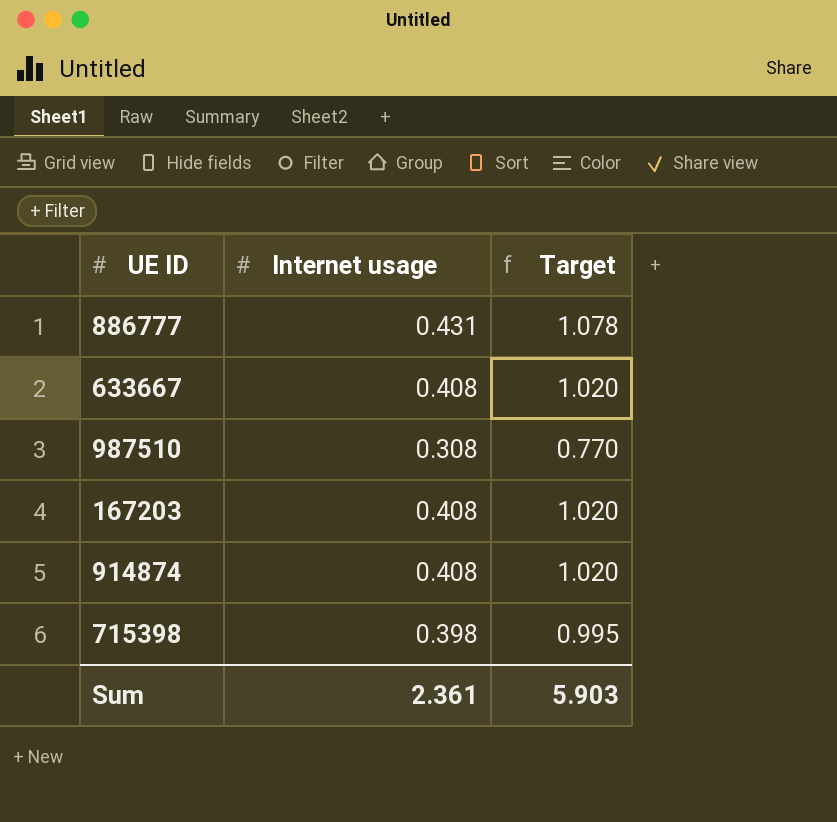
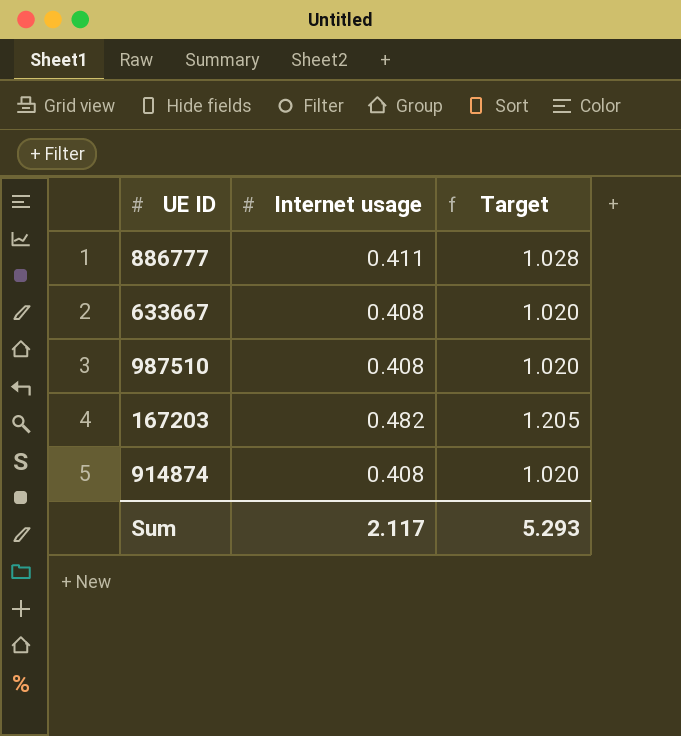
row 715398: 0.398 | 0.995 -> none
886777 | Internet usage: 0.431 -> 0.411
886777 | Target: 1.078 -> 1.028
987510 | Internet usage: 0.308 -> 0.408
987510 | Target: 0.770 -> 1.020
167203 | Internet usage: 0.408 -> 0.482
167203 | Target: 1.020 -> 1.205
Sum | Internet usage: 2.361 -> 2.117
Sum | Target: 5.903 -> 5.293

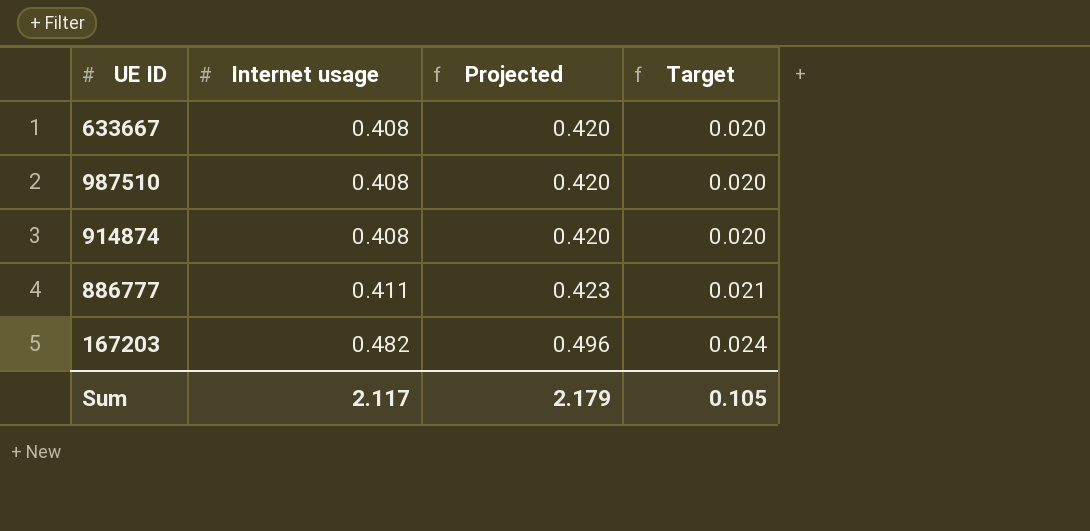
row order: none -> Internet usage ascending
column Projected | formula: none -> [Internet usage] * 1.03
column Target | formula: [Internet usage] * 2.5 -> [Internet usage] * 0.05
Sum | Target: 5.293 -> 0.105

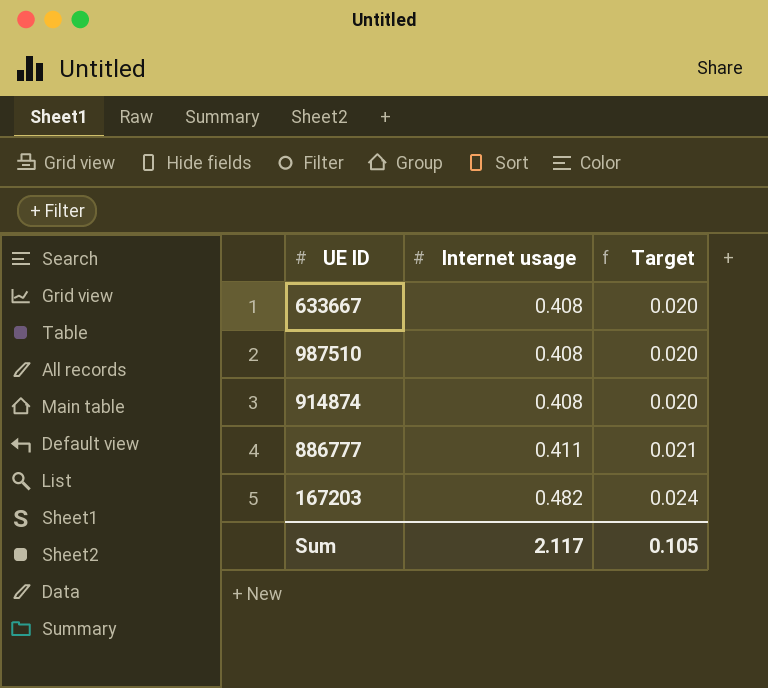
column Projected | formula: [Internet usage] * 1.03 -> none

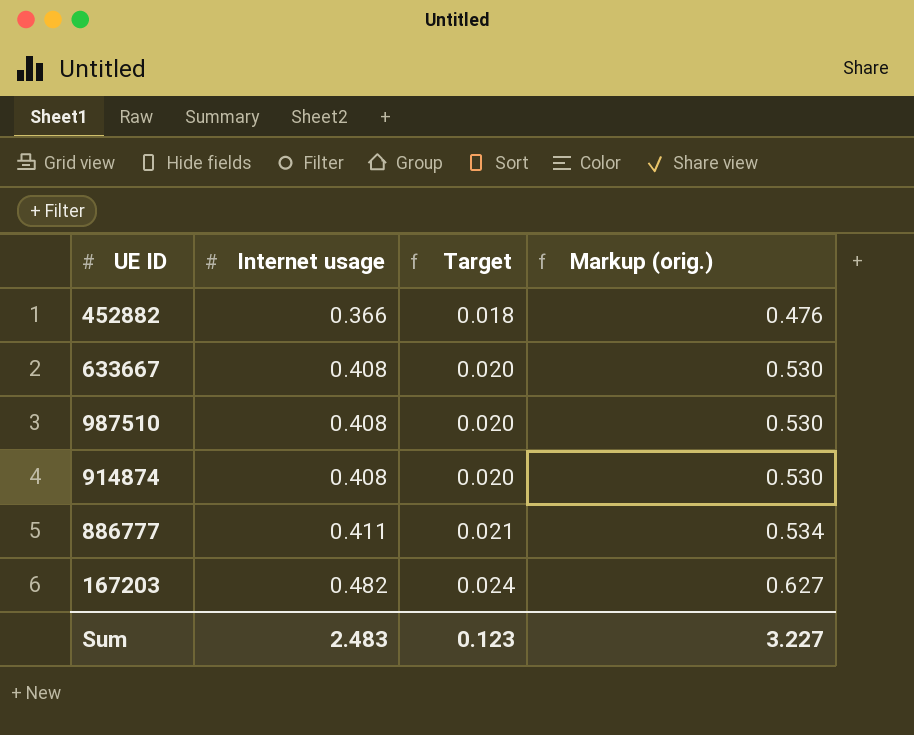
column Markup (orig.) | formula: none -> [Internet usage] * 1.3
row 452882: none -> 0.366 | 0.018 | 0.476
Sum | Internet usage: 2.117 -> 2.483
Sum | Target: 0.105 -> 0.123

